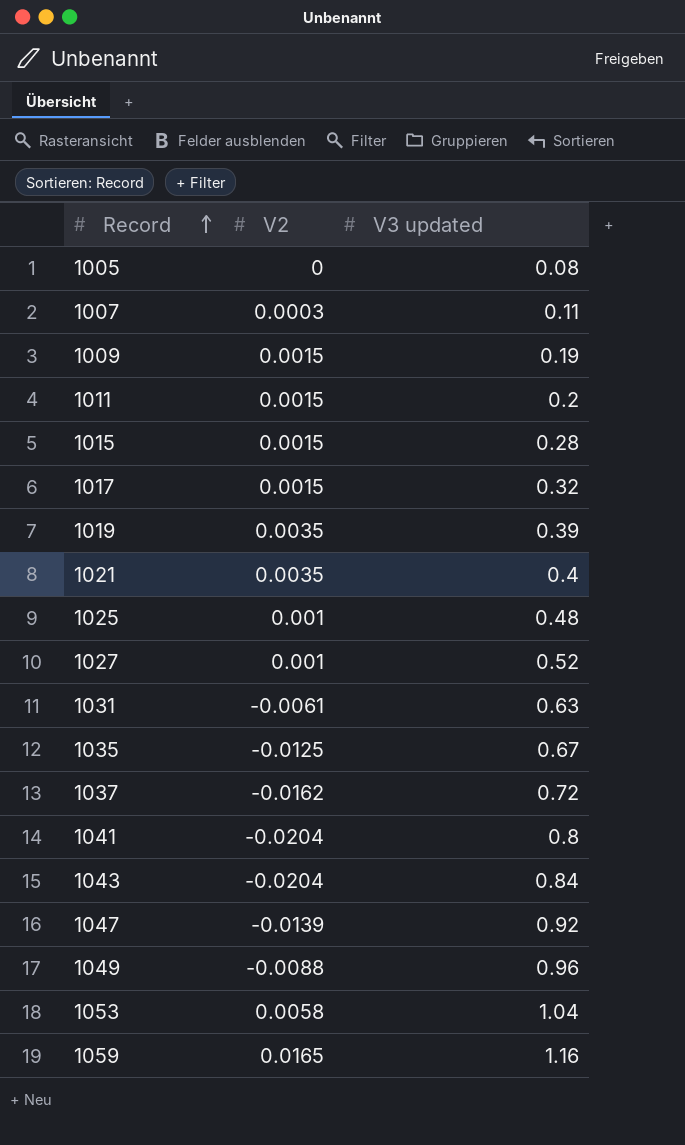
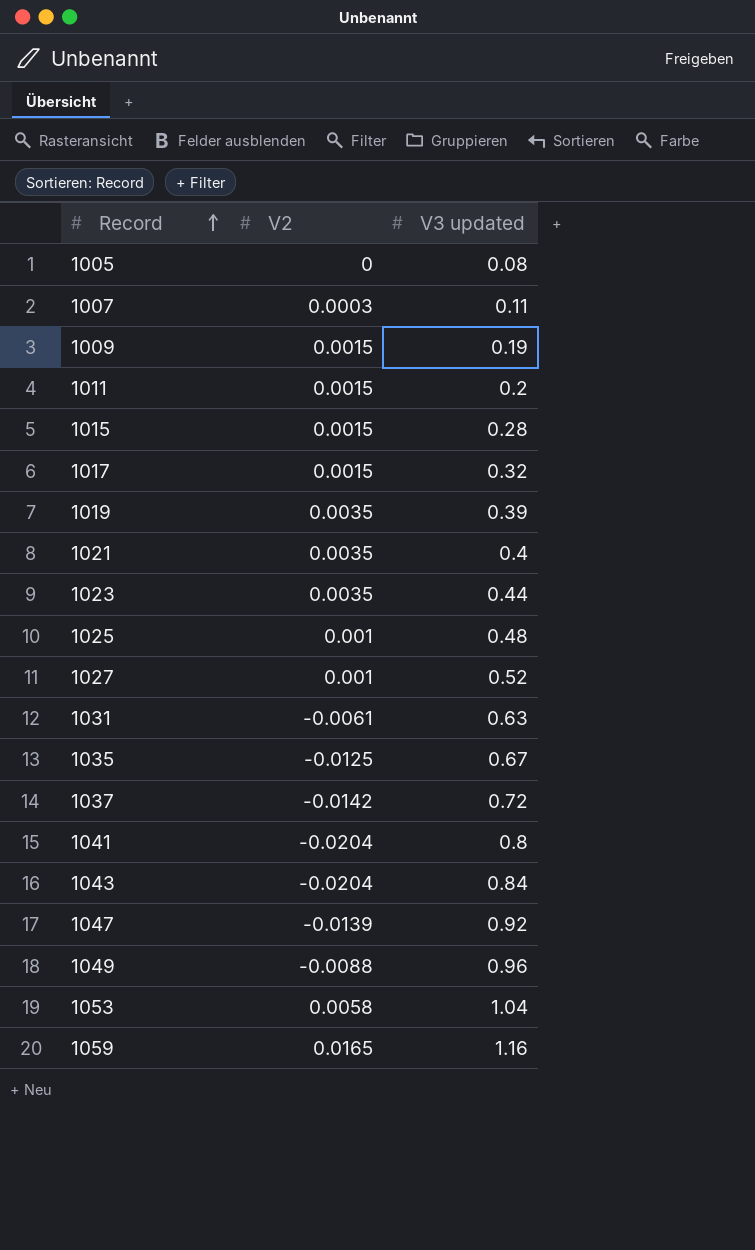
row 1023: none -> 0.0035 | 0.44
1037 | V2: -0.0162 -> -0.0142

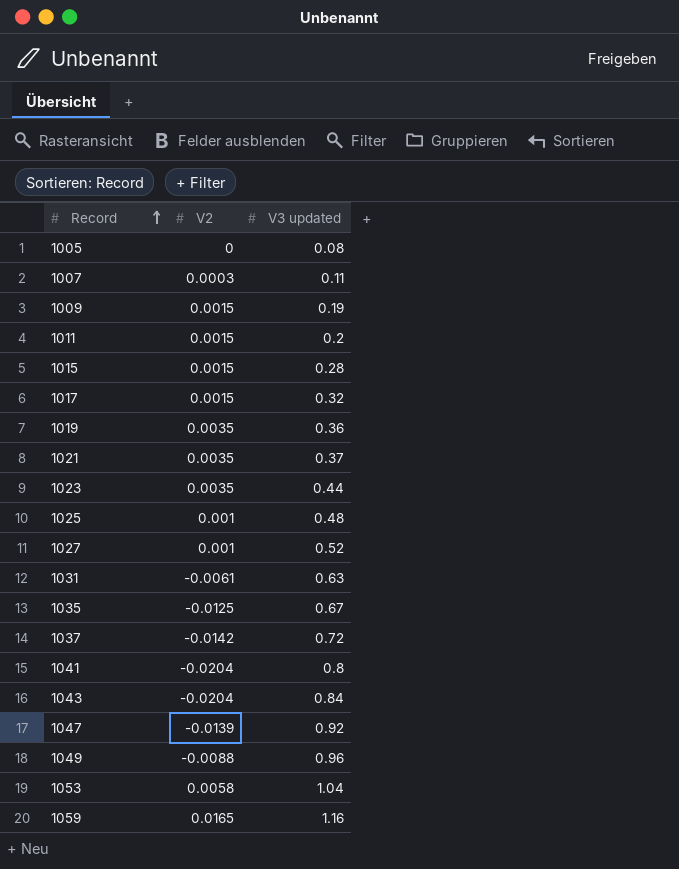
1019 | V3 updated: 0.39 -> 0.36
1021 | V3 updated: 0.4 -> 0.37

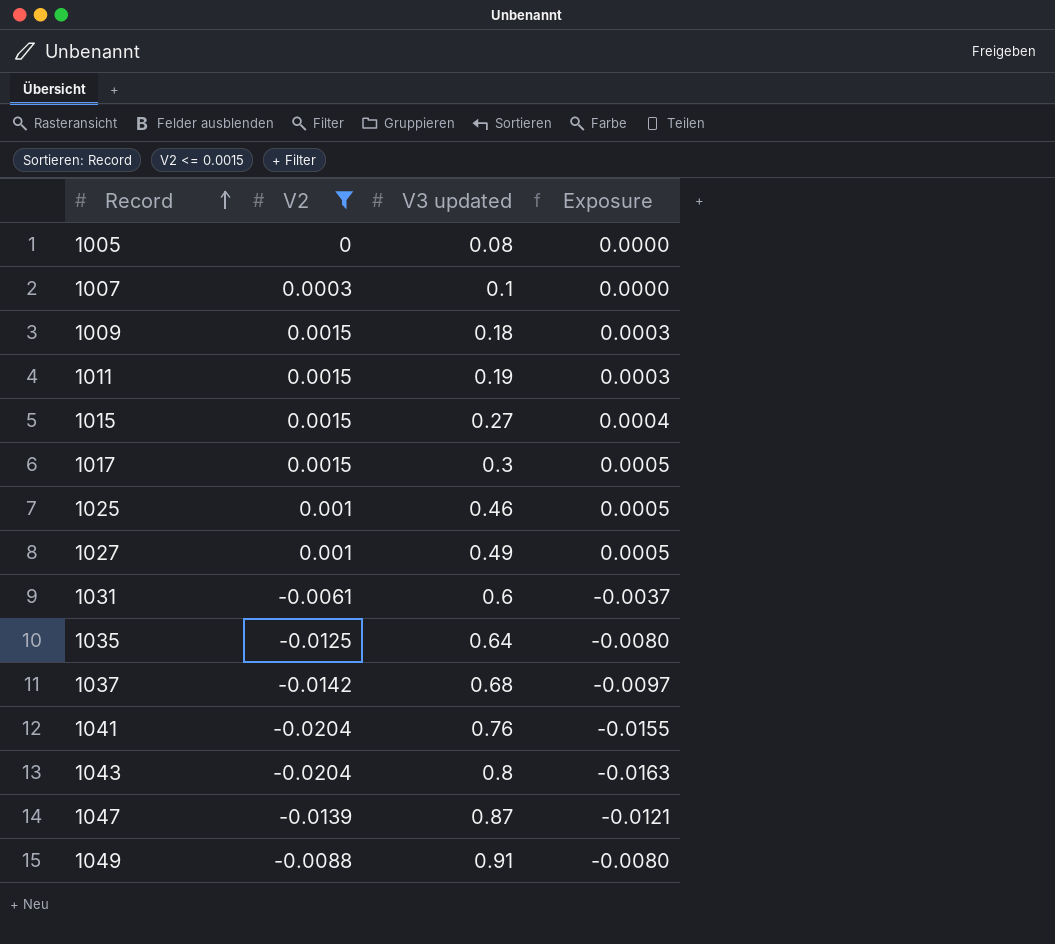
filter: none -> V2 <= 0.0015
column Exposure | formula: none -> [V2] * [V3 updated]
1007 | V3 updated: 0.11 -> 0.1
1009 | V3 updated: 0.19 -> 0.18
1011 | V3 updated: 0.2 -> 0.19
1015 | V3 updated: 0.28 -> 0.27
1017 | V3 updated: 0.32 -> 0.3
1025 | V3 updated: 0.48 -> 0.46
1027 | V3 updated: 0.52 -> 0.49
1031 | V3 updated: 0.63 -> 0.6
1035 | V3 updated: 0.67 -> 0.64
1037 | V3 updated: 0.72 -> 0.68
1041 | V3 updated: 0.8 -> 0.76
1043 | V3 updated: 0.84 -> 0.8
1047 | V3 updated: 0.92 -> 0.87
1049 | V3 updated: 0.96 -> 0.91

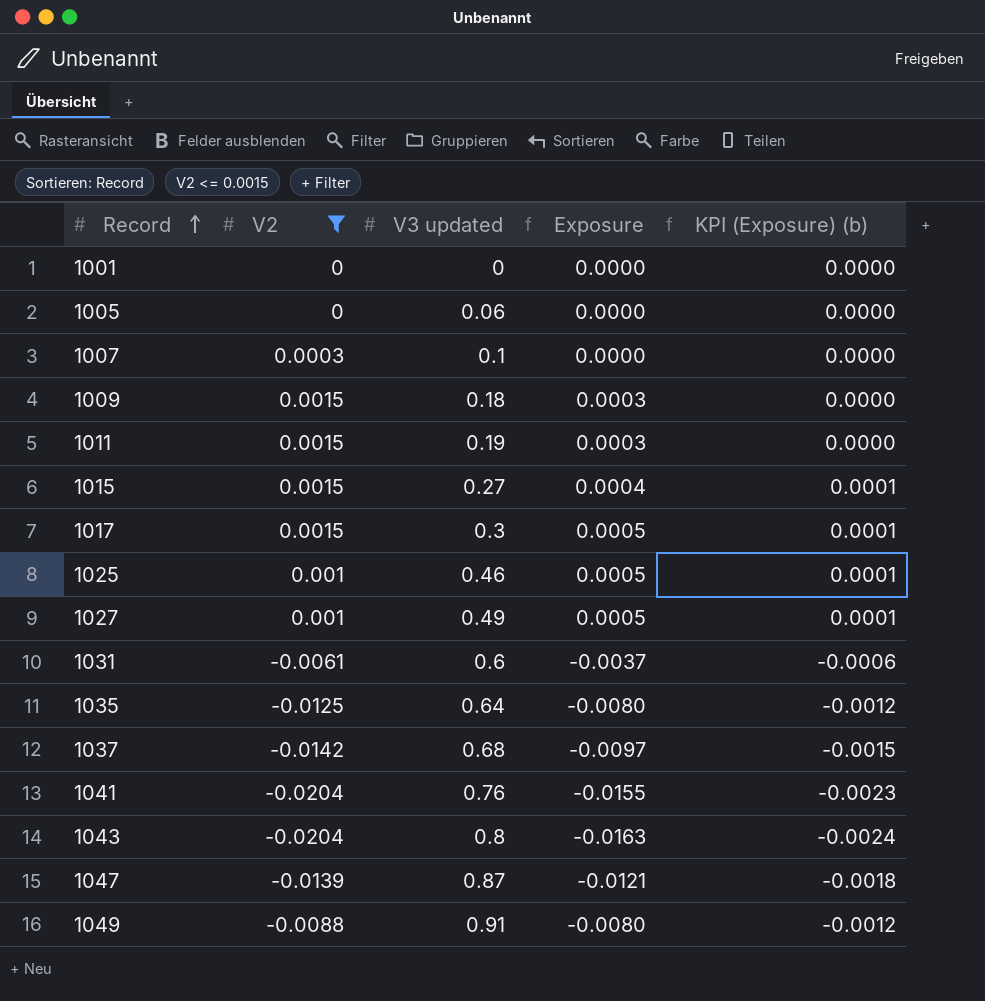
column KPI (Exposure) (b) | formula: none -> [Exposure] * 0.15
row 1001: none -> 0 | 0 | 0.0000 | 0.0000
1005 | V3 updated: 0.08 -> 0.06

